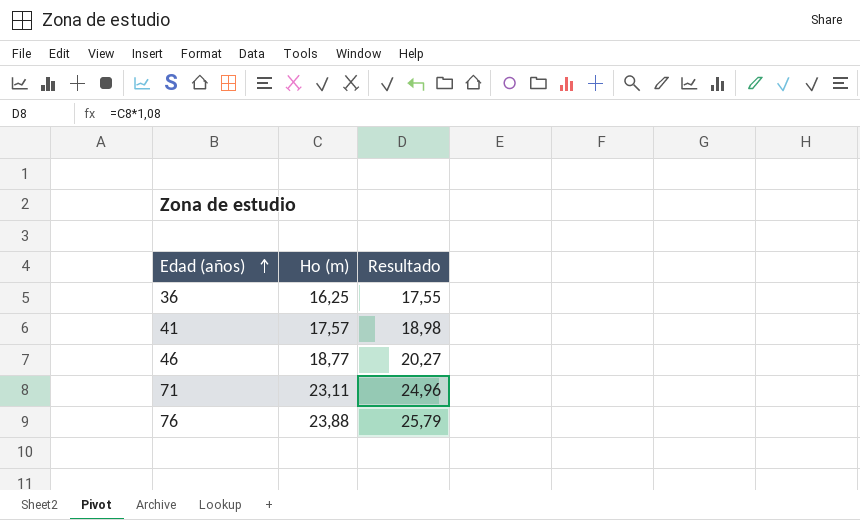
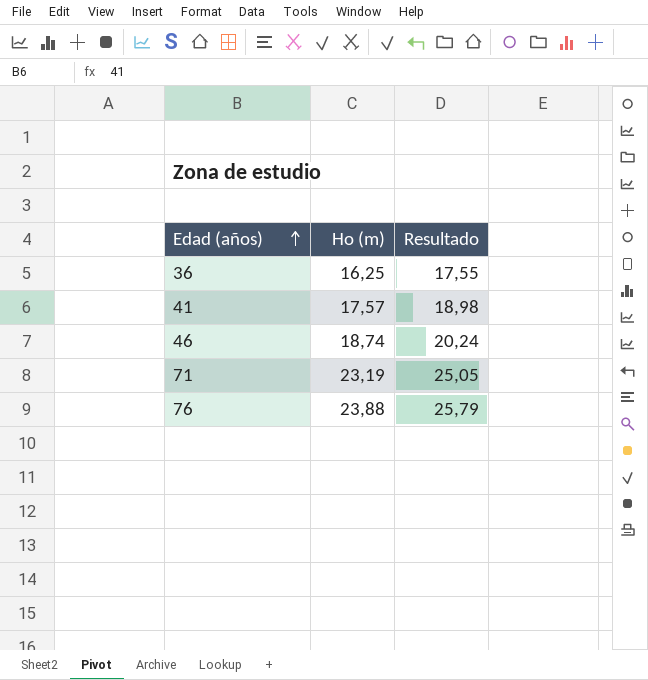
46 | Ho (m): 18,77 -> 18,74
46 | Resultado: 20,27 -> 20,24
71 | Ho (m): 23,11 -> 23,19
71 | Resultado: 24,96 -> 25,05

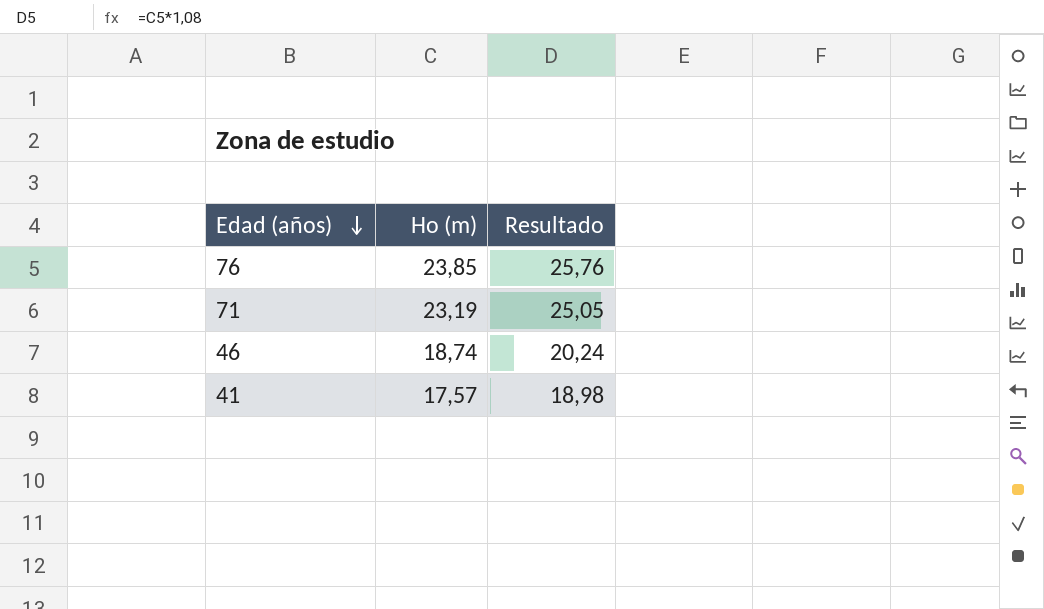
row order: Edad (años) ascending -> Edad (años) descending
row 36: 16,25 | 17,55 -> none
76 | Ho (m): 23,88 -> 23,85
76 | Resultado: 25,79 -> 25,76

